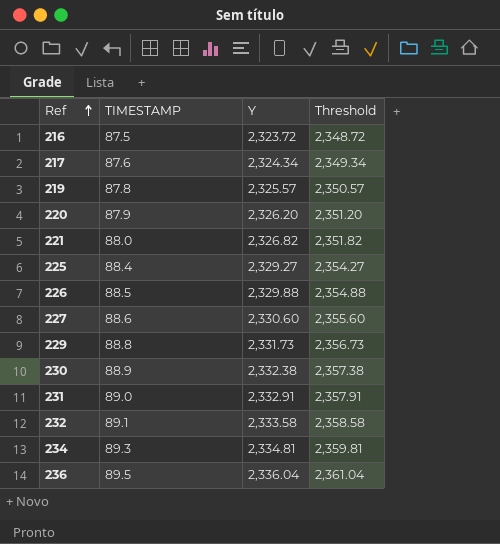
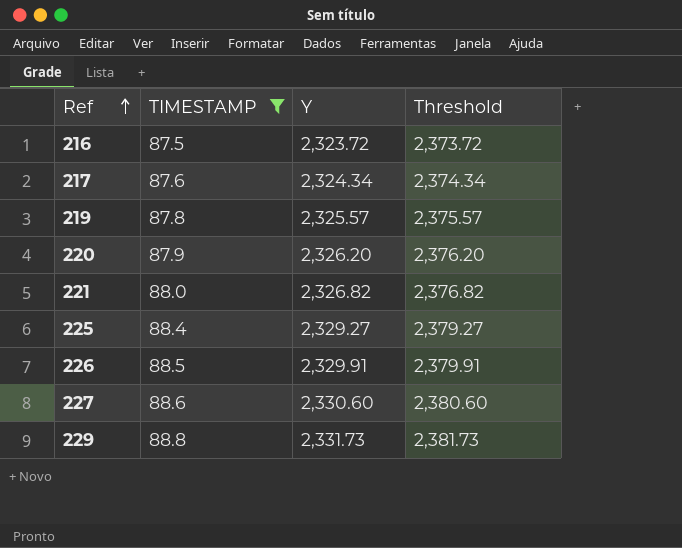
filter: none -> TIMESTAMP <= 88.8
column Threshold | formula: [Y] + 25 -> [Y] + 50
226 | Y: 2,329.88 -> 2,329.91

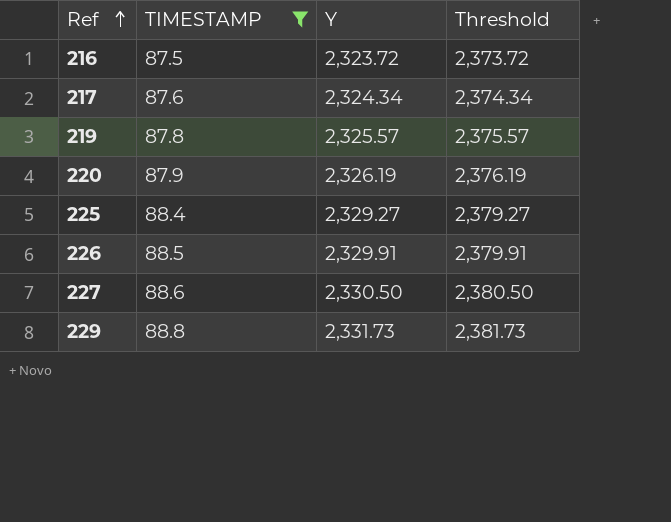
row 221: 88.0 | 2,326.82 | 2,376.82 -> none
220 | Y: 2,326.20 -> 2,326.19
220 | Threshold: 2,376.20 -> 2,376.19
227 | Y: 2,330.60 -> 2,330.50
227 | Threshold: 2,380.60 -> 2,380.50

